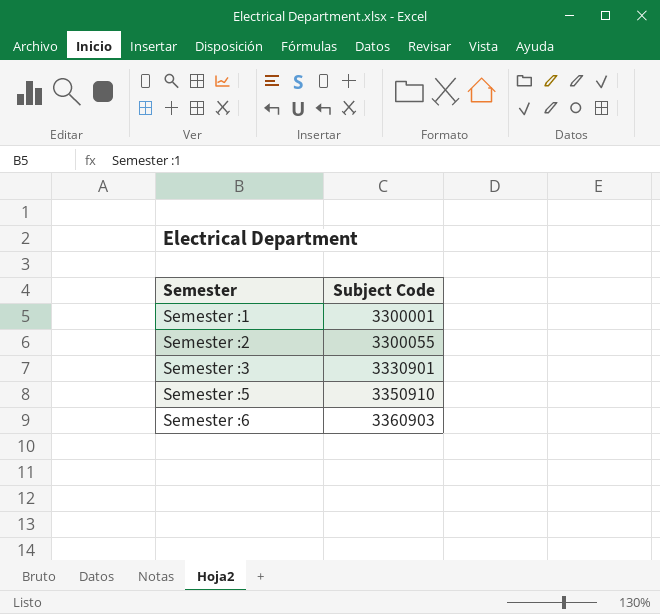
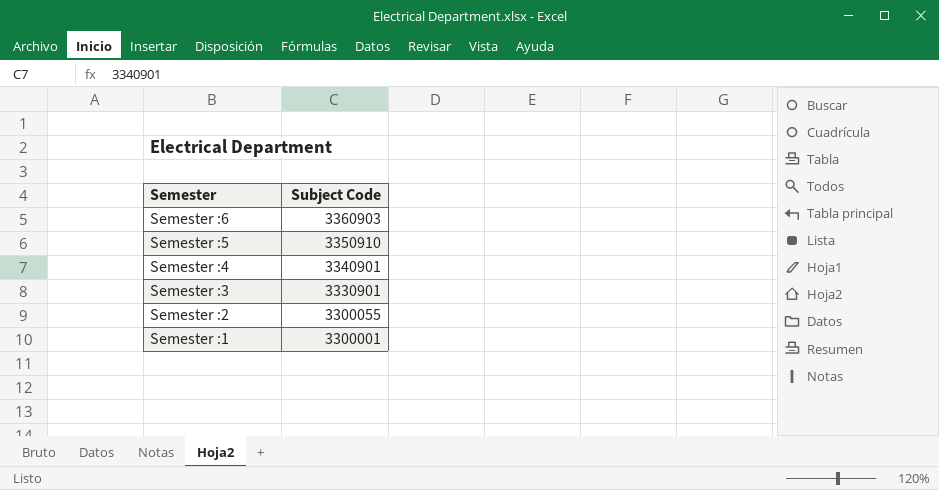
row order: Semester ascending -> Semester descending
row Semester :4: none -> 3340901

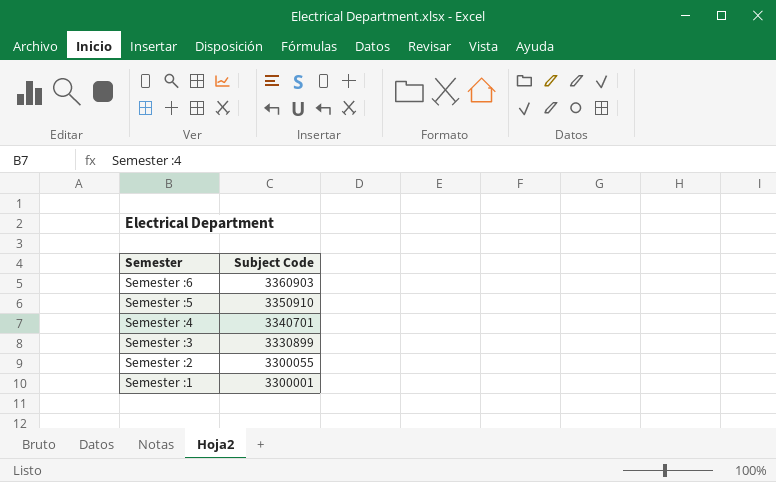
Semester :4 | Subject Code: 3340901 -> 3340701
Semester :3 | Subject Code: 3330901 -> 3330899

